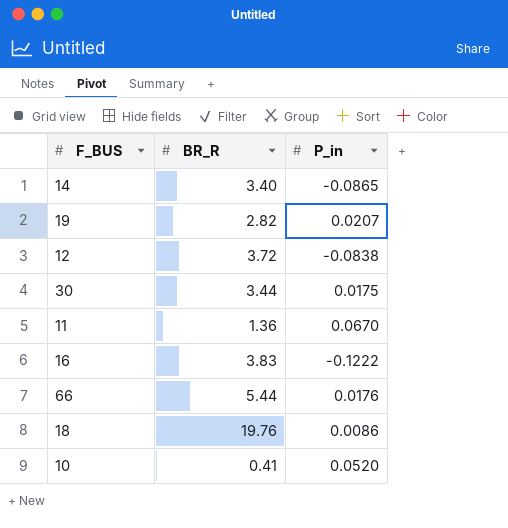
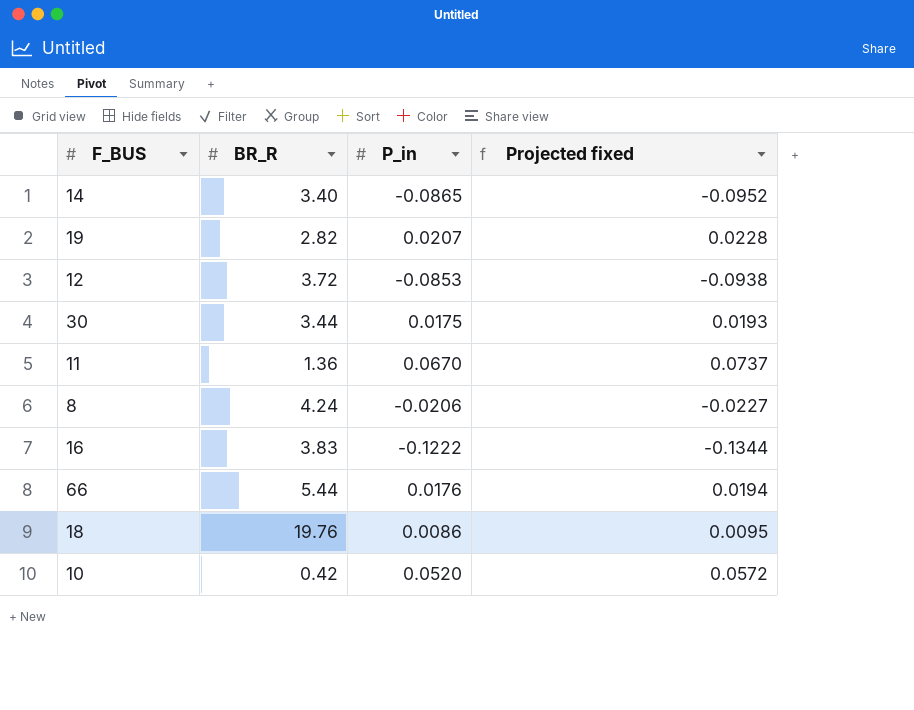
column Projected fixed | formula: none -> [P_in] * 1.1
12 | P_in: -0.0838 -> -0.0853
row 8: none -> 4.24 | -0.0206 | -0.0227
10 | BR_R: 0.41 -> 0.42

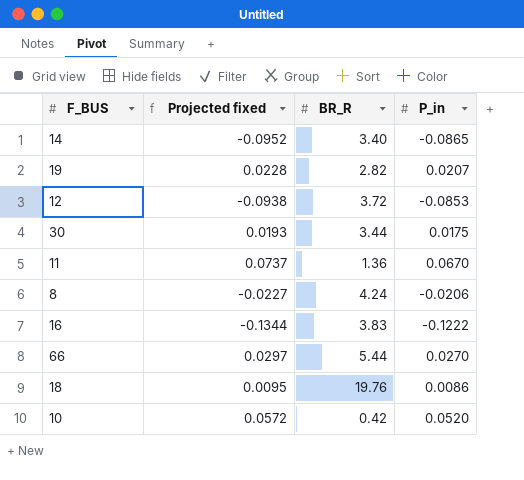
column Projected fixed | position: 4 -> 2
66 | Projected fixed: 0.0194 -> 0.0297
66 | P_in: 0.0176 -> 0.0270

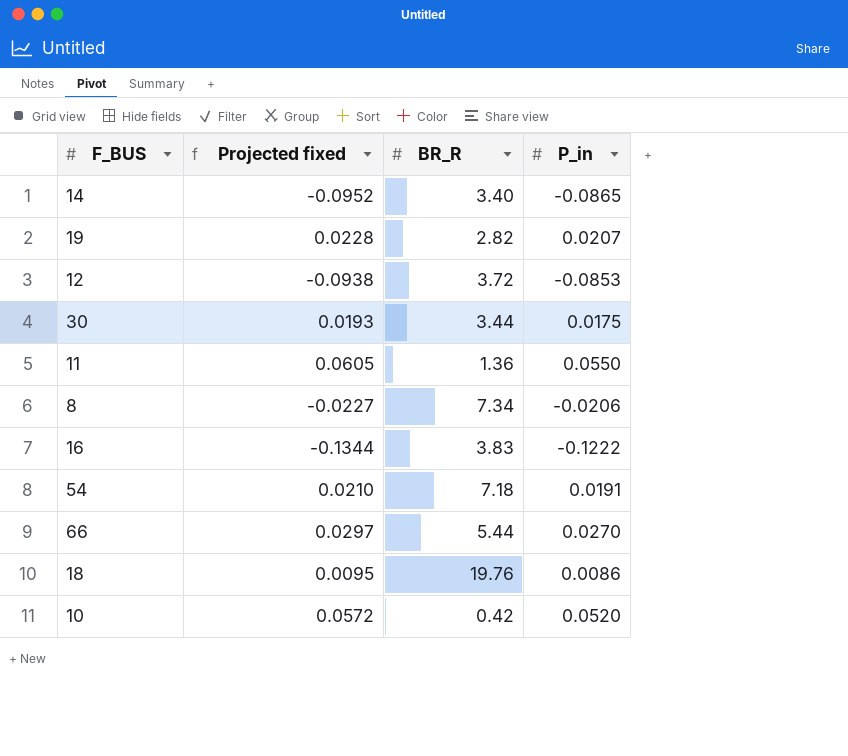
11 | Projected fixed: 0.0737 -> 0.0605
11 | P_in: 0.0670 -> 0.0550
8 | BR_R: 4.24 -> 7.34
row 54: none -> 0.0210 | 7.18 | 0.0191

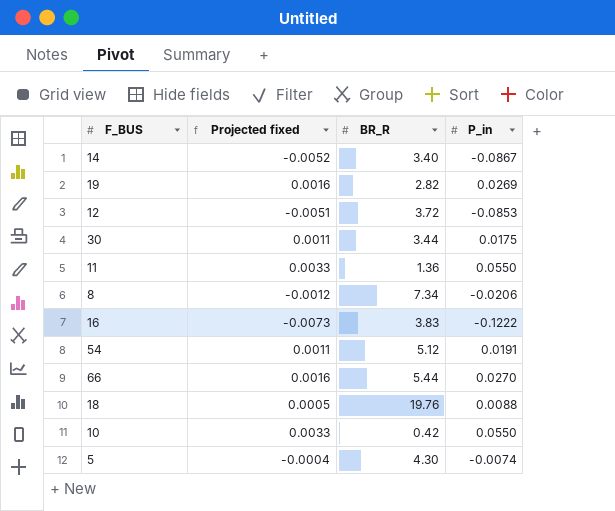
column Projected fixed | formula: [P_in] * 1.1 -> [P_in] * 0.06
14 | P_in: -0.0865 -> -0.0867
19 | P_in: 0.0207 -> 0.0269
54 | BR_R: 7.18 -> 5.12
18 | P_in: 0.0086 -> 0.0088
10 | P_in: 0.0520 -> 0.0550
row 5: none -> -0.0004 | 4.30 | -0.0074

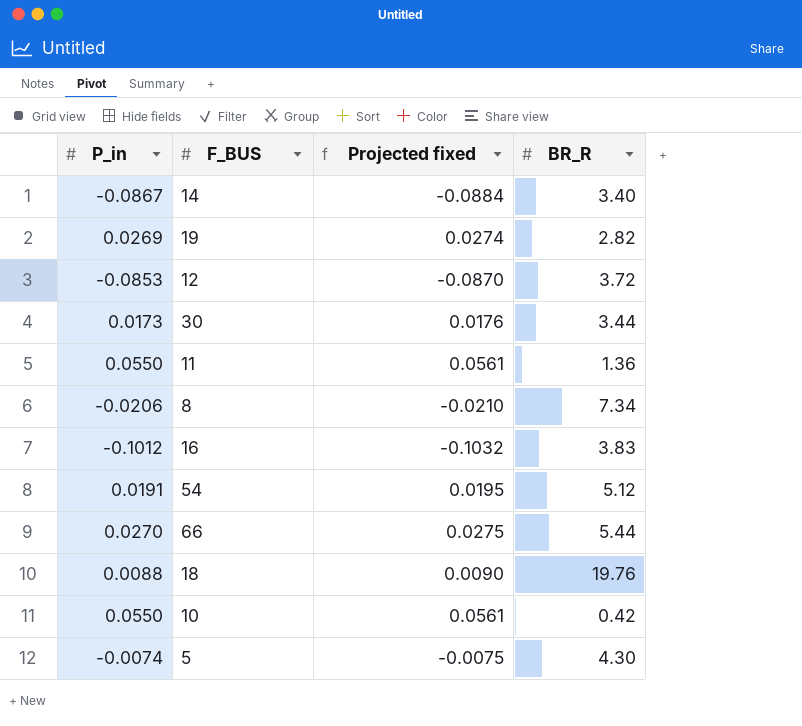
column P_in | position: 4 -> 1
column Projected fixed | formula: [P_in] * 0.06 -> [P_in] * 1.02
30 | P_in: 0.0175 -> 0.0173
16 | P_in: -0.1222 -> -0.1012

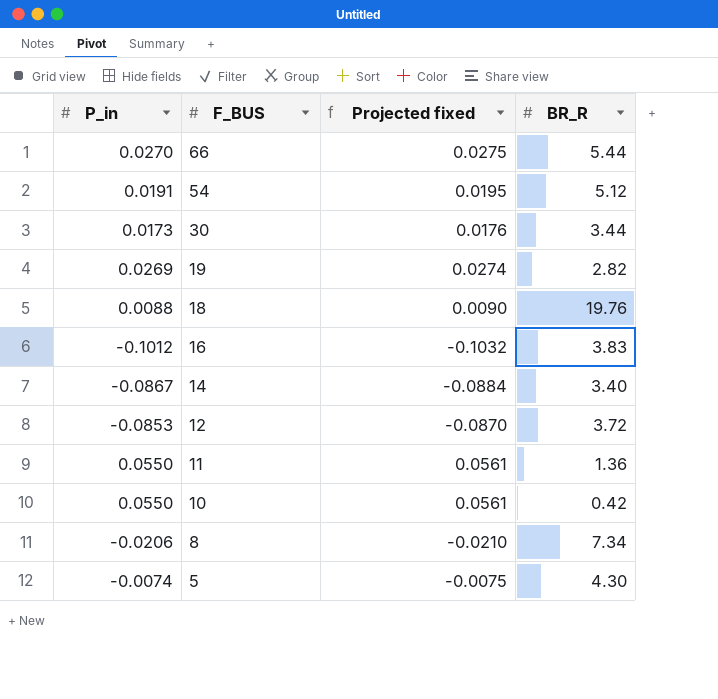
row order: none -> F_BUS descending

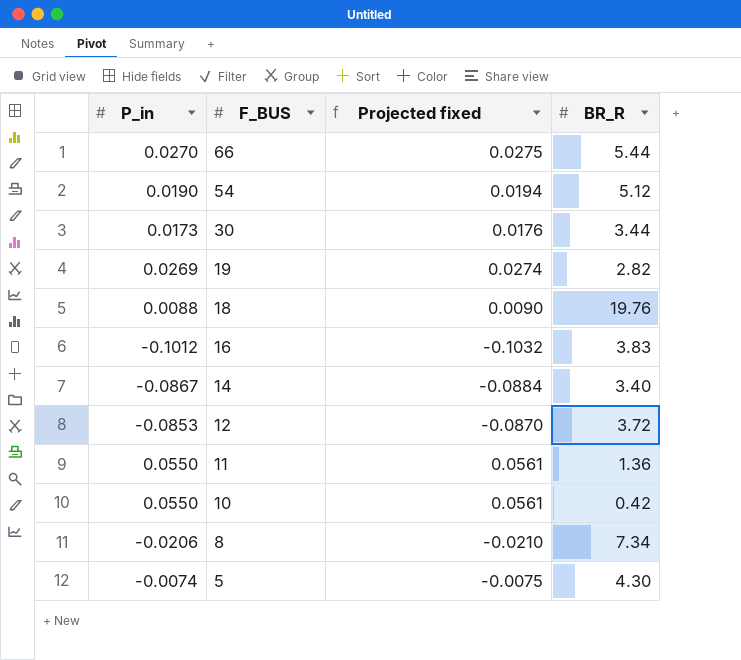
54 | P_in: 0.0191 -> 0.0190
54 | Projected fixed: 0.0195 -> 0.0194

